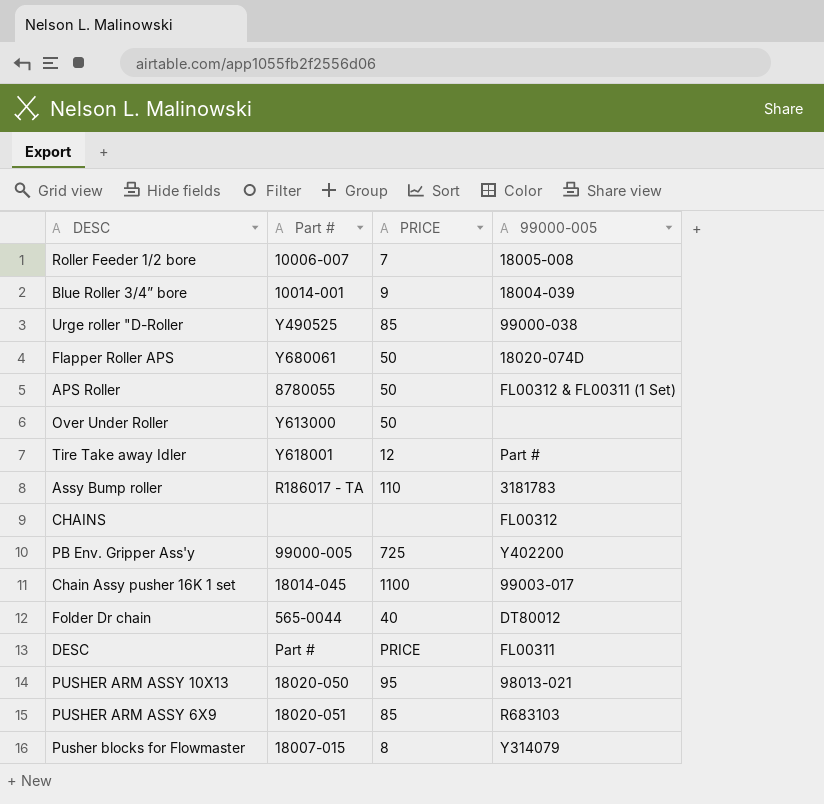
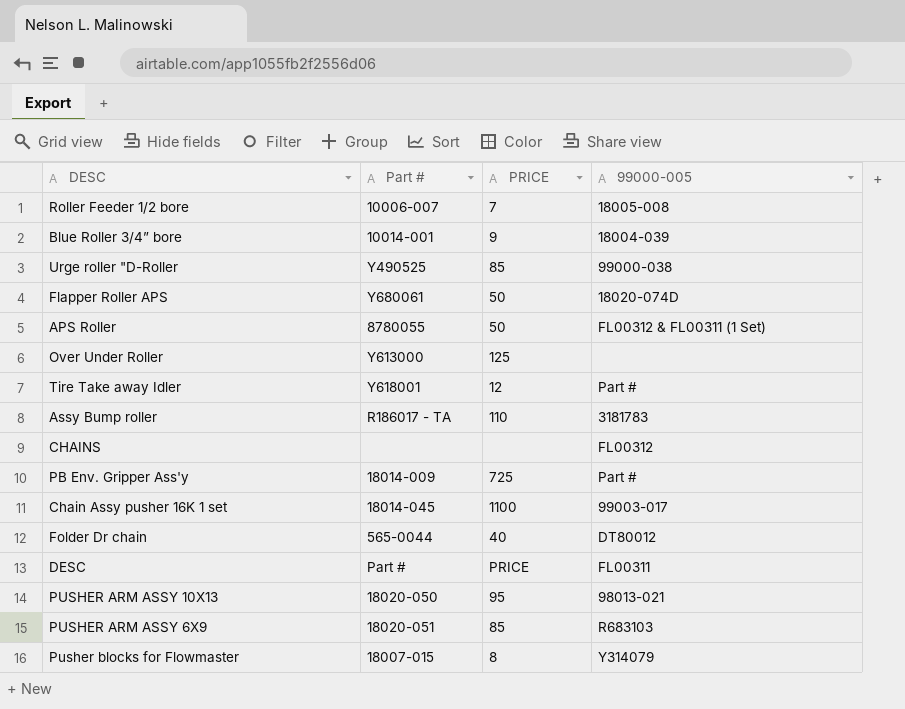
Over Under Roller | PRICE: 50 -> 125
PB Env. Gripper Ass'y | Part #: 99000-005 -> 18014-009
PB Env. Gripper Ass'y | 99000-005: Y402200 -> Part #

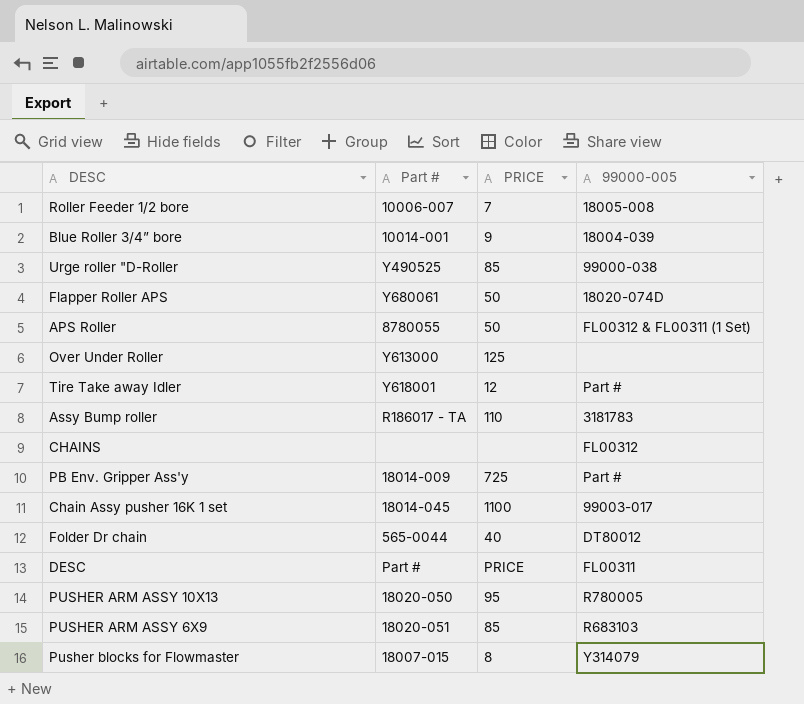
PUSHER ARM ASSY 10X13 | 99000-005: 98013-021 -> R780005

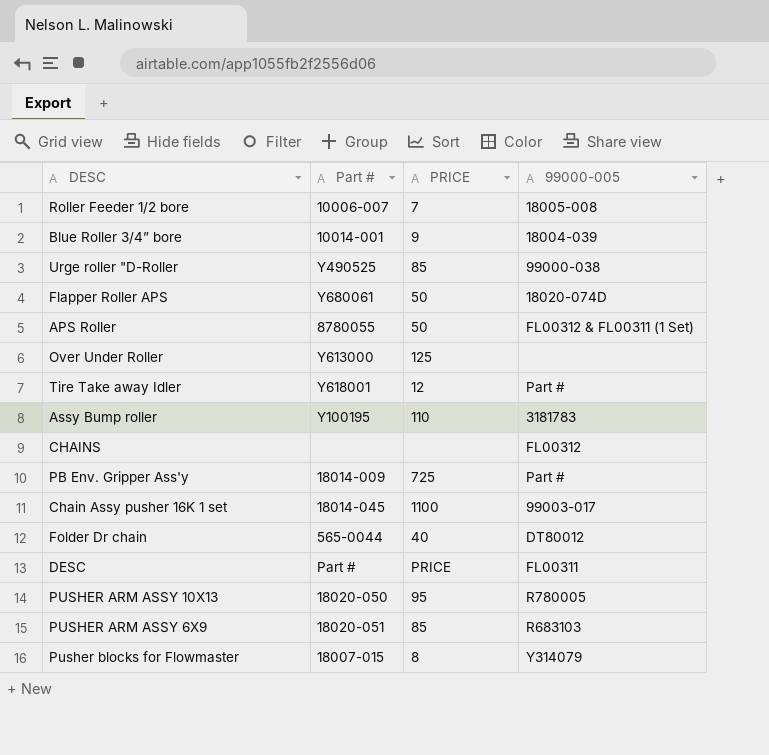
Assy Bump roller | Part #: R186017 - TA -> Y100195

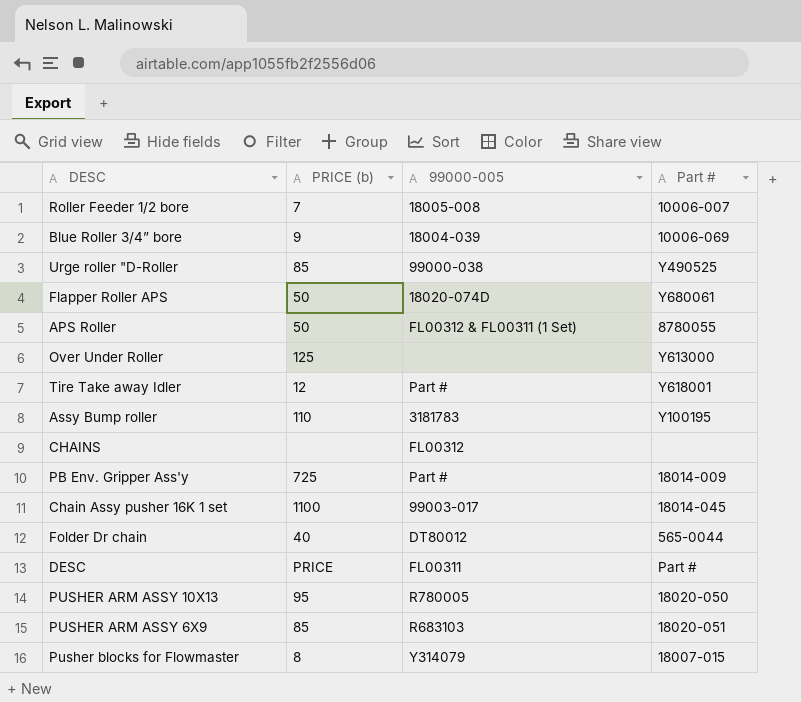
column name: PRICE -> PRICE (b)
column Part # | position: 2 -> 4
Blue Roller 3/4” bore | Part #: 10014-001 -> 10006-069

